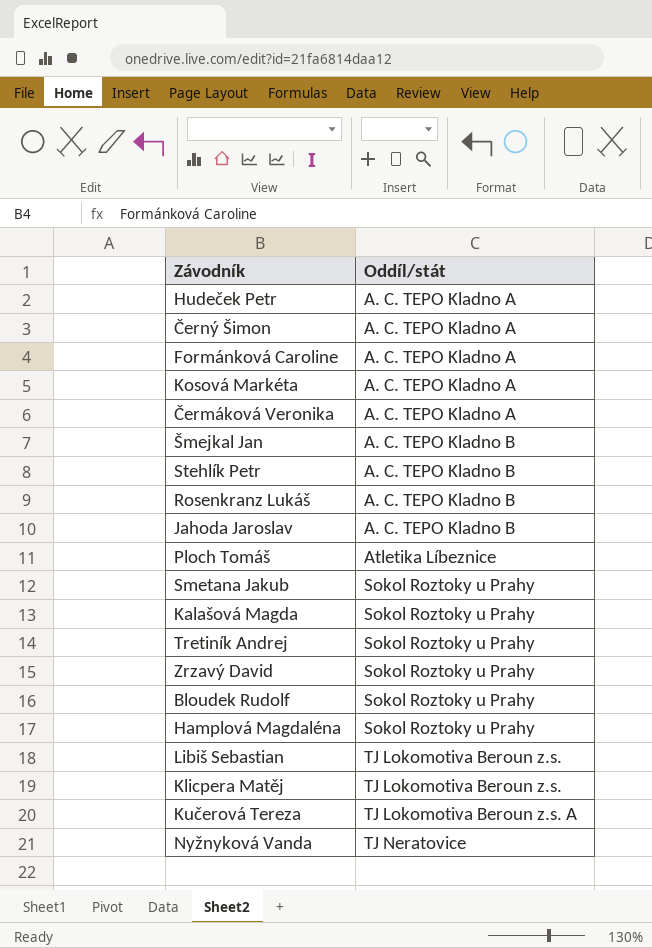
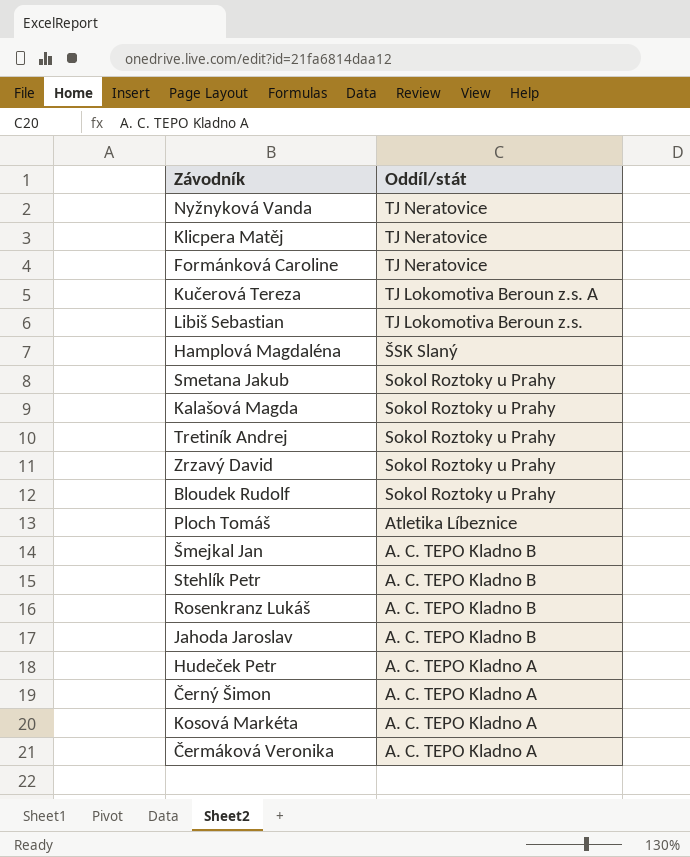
row order: Oddíl/stát ascending -> Oddíl/stát descending
Klicpera Matěj | Oddíl/stát: TJ Lokomotiva Beroun z.s. -> TJ Neratovice
Formánková Caroline | Oddíl/stát: A. C. TEPO Kladno A -> TJ Neratovice
Hamplová Magdaléna | Oddíl/stát: Sokol Roztoky u Prahy -> ŠSK Slaný

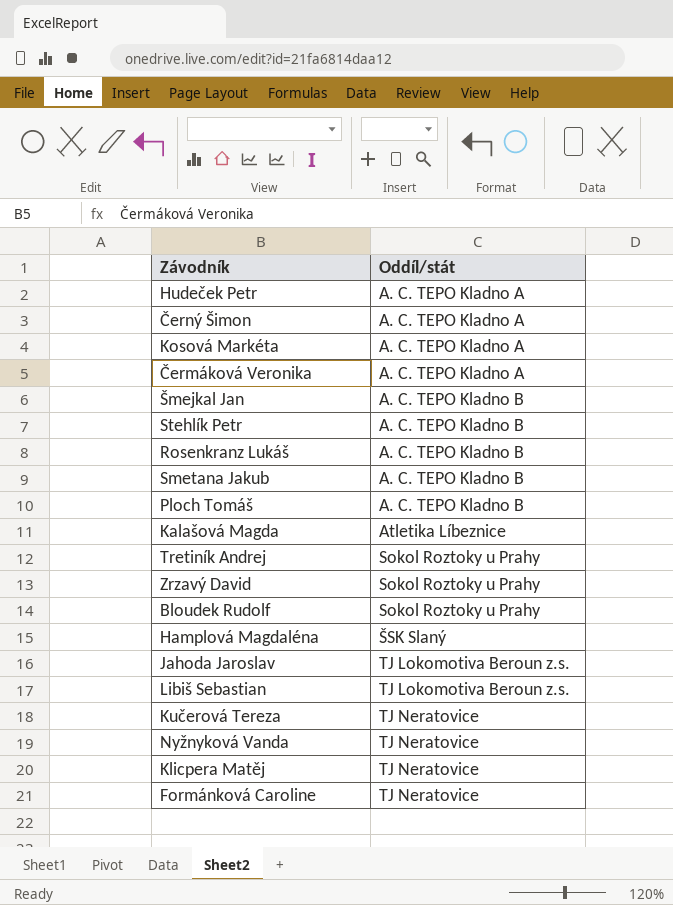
row order: Oddíl/stát descending -> Oddíl/stát ascending
Smetana Jakub | Oddíl/stát: Sokol Roztoky u Prahy -> A. C. TEPO Kladno B
Ploch Tomáš | Oddíl/stát: Atletika Líbeznice -> A. C. TEPO Kladno B
Kalašová Magda | Oddíl/stát: Sokol Roztoky u Prahy -> Atletika Líbeznice
Jahoda Jaroslav | Oddíl/stát: A. C. TEPO Kladno B -> TJ Lokomotiva Beroun z.s.
Kučerová Tereza | Oddíl/stát: TJ Lokomotiva Beroun z.s. A -> TJ Neratovice

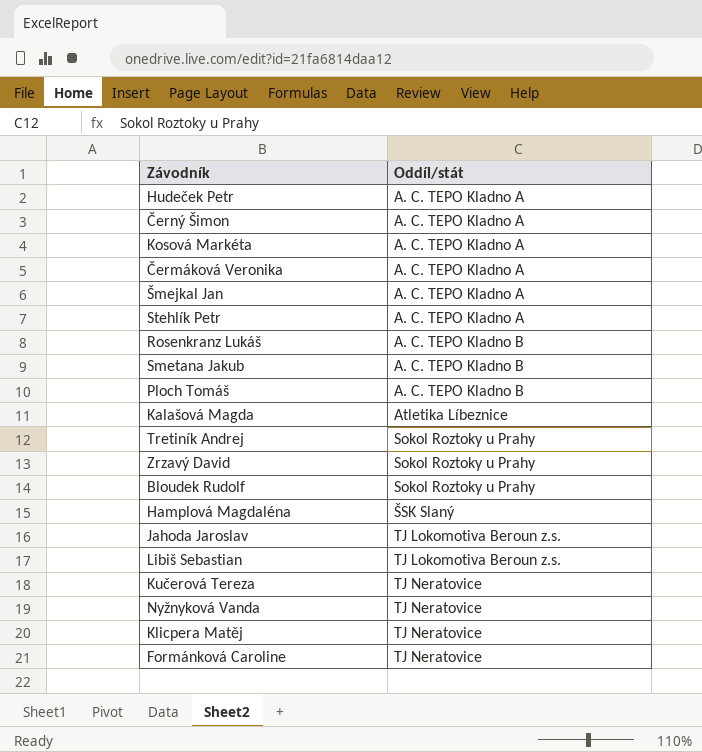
Šmejkal Jan | Oddíl/stát: A. C. TEPO Kladno B -> A. C. TEPO Kladno A
Stehlík Petr | Oddíl/stát: A. C. TEPO Kladno B -> A. C. TEPO Kladno A

